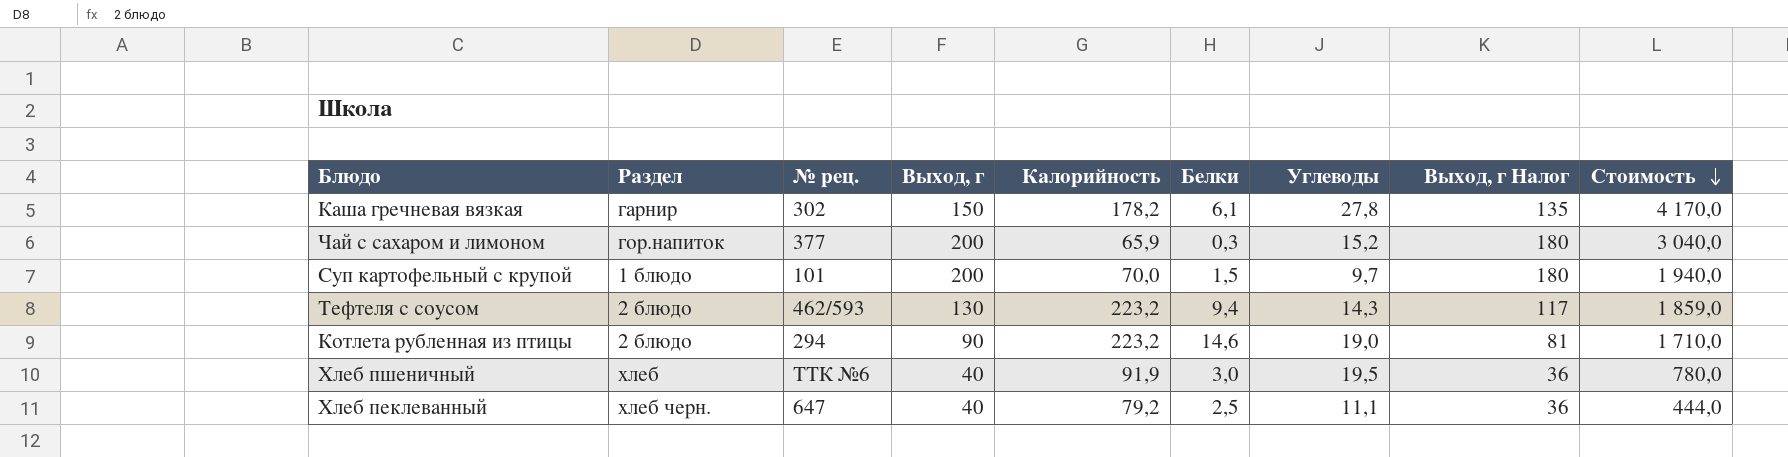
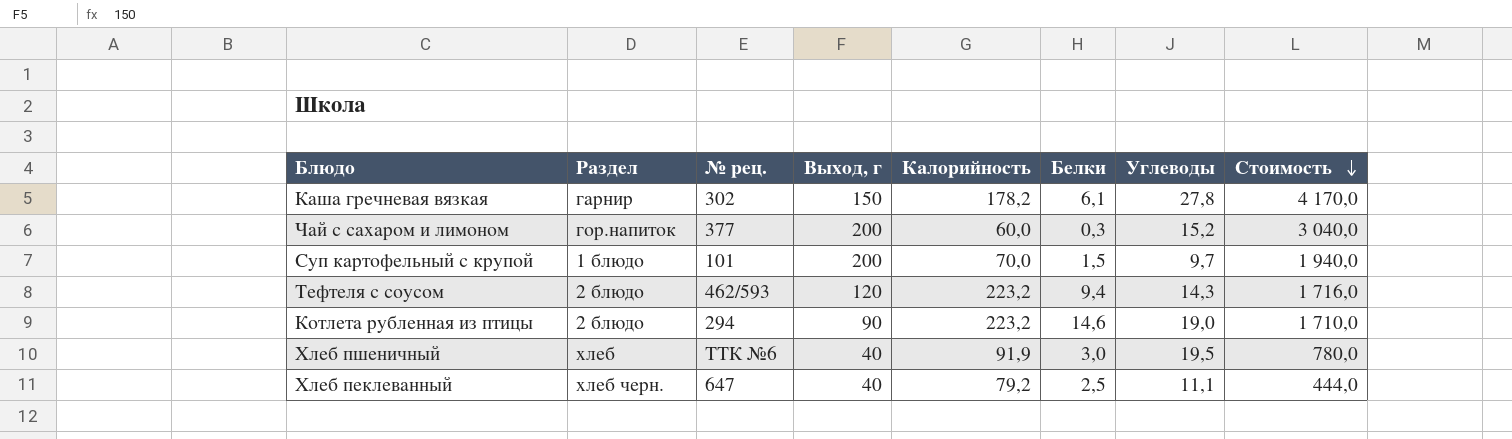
column Выход, г Налог | formula: [Выход, г] * 0,9 -> none
Чай с сахаром и лимоном | Калорийность: 65,9 -> 60,0
Тефтеля с соусом | Выход, г: 130 -> 120
Тефтеля с соусом | Стоимость: 1 859,0 -> 1 716,0

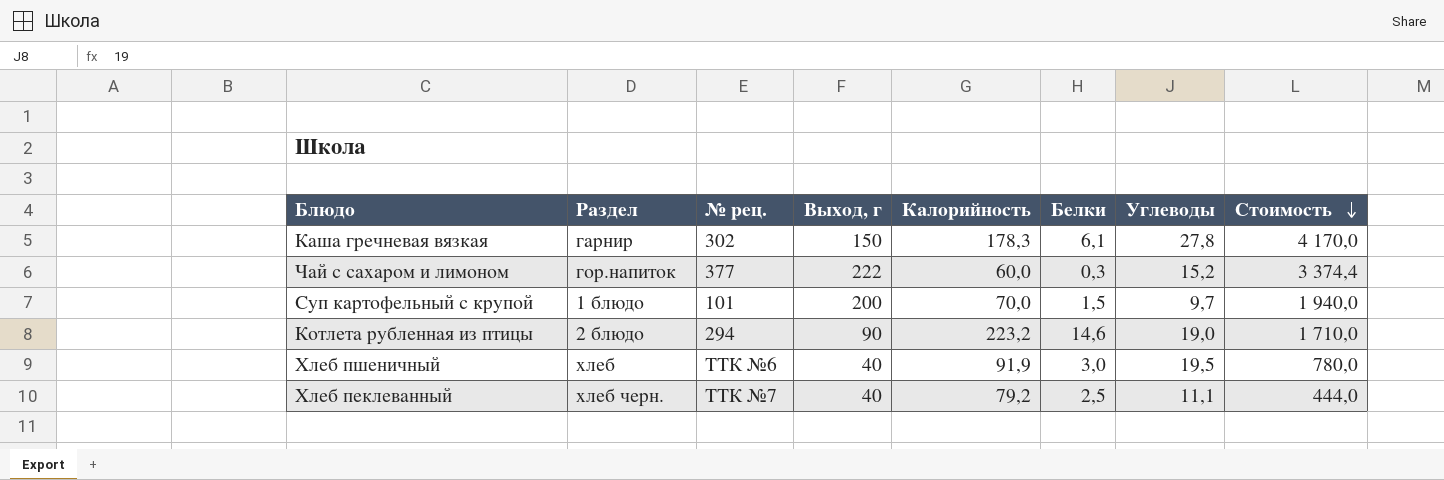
row Тефтеля с соусом: 2 блюдо | 462/593 | 120 | 223,2 | 9,4 | 14,3 | 1 716,0 -> none
Каша гречневая вязкая | Калорийность: 178,2 -> 178,3
Чай с сахаром и лимоном | Выход, г: 200 -> 222
Чай с сахаром и лимоном | Стоимость: 3 040,0 -> 3 374,4
Хлеб пеклеванный | № рец.: 647 -> ТТК №7

